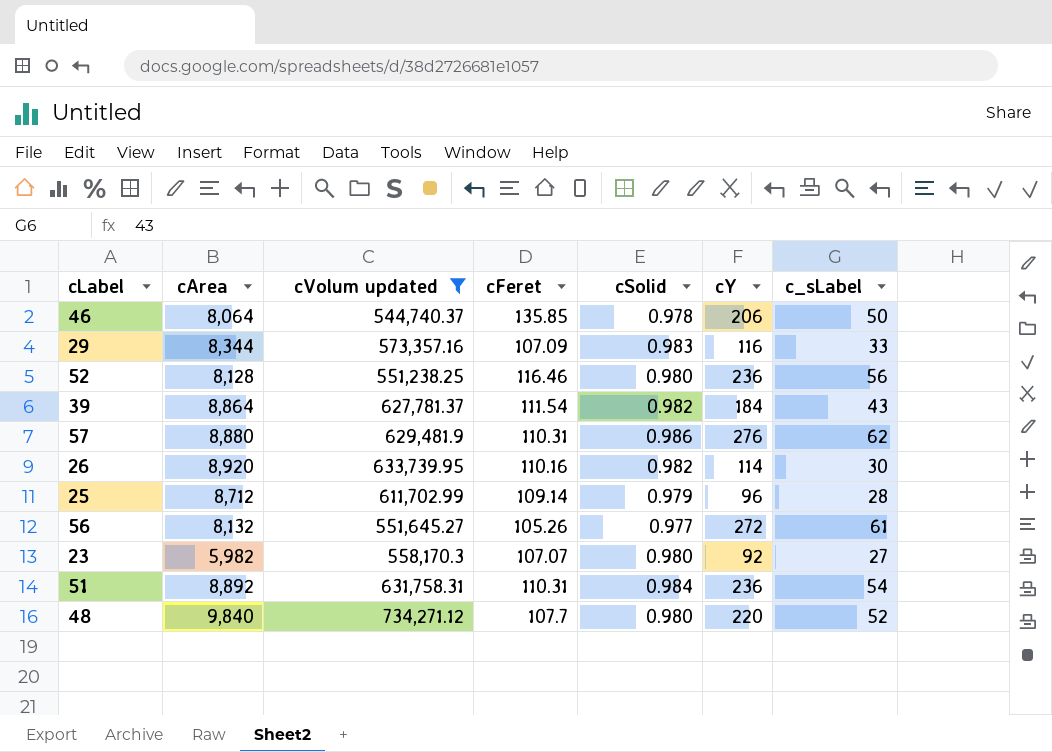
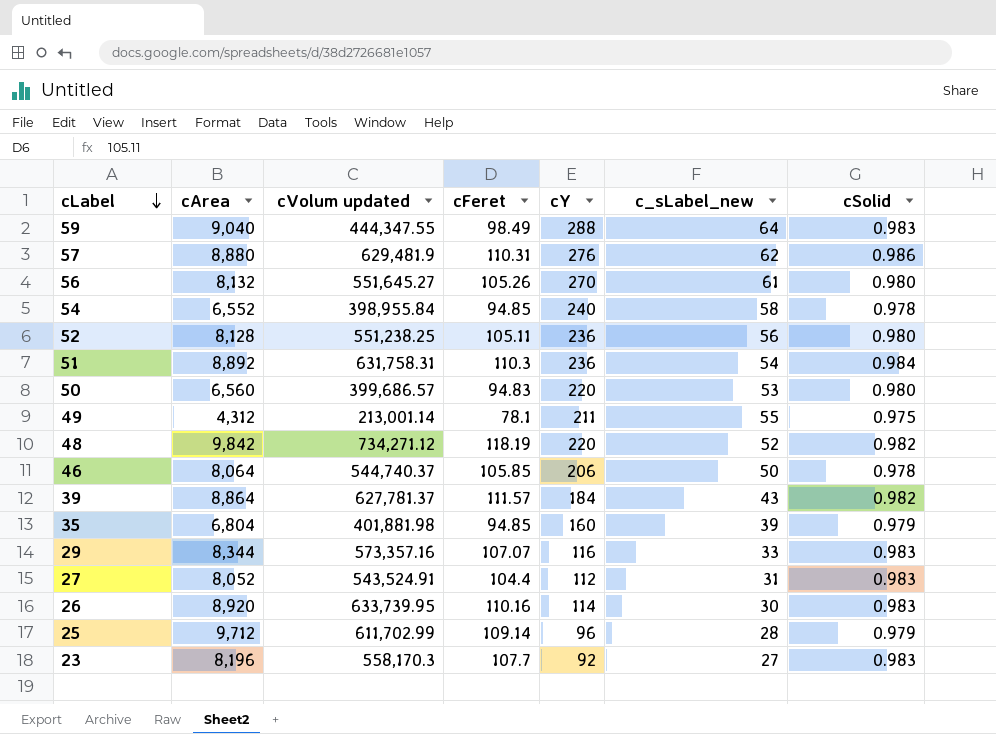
filter: cVolum updated >= 544,740.37 -> none
row order: none -> cLabel descending
column name: c_sLabel -> c_sLabel_new
column cSolid | position: 5 -> 7
56 | cY: 272 -> 270
56 | cSolid: 0.977 -> 0.980
52 | cFeret: 116.46 -> 105.11
51 | cFeret: 110.31 -> 110.3
48 | cArea: 9,840 -> 9,842
48 | cFeret: 107.7 -> 118.19
48 | cSolid: 0.980 -> 0.982
46 | cFeret: 135.85 -> 105.85
39 | cFeret: 111.54 -> 111.57
29 | cFeret: 107.09 -> 107.07
26 | cSolid: 0.982 -> 0.983
25 | cArea: 8,712 -> 9,712
23 | cArea: 5,982 -> 8,196
23 | cFeret: 107.07 -> 107.7
23 | cSolid: 0.980 -> 0.983

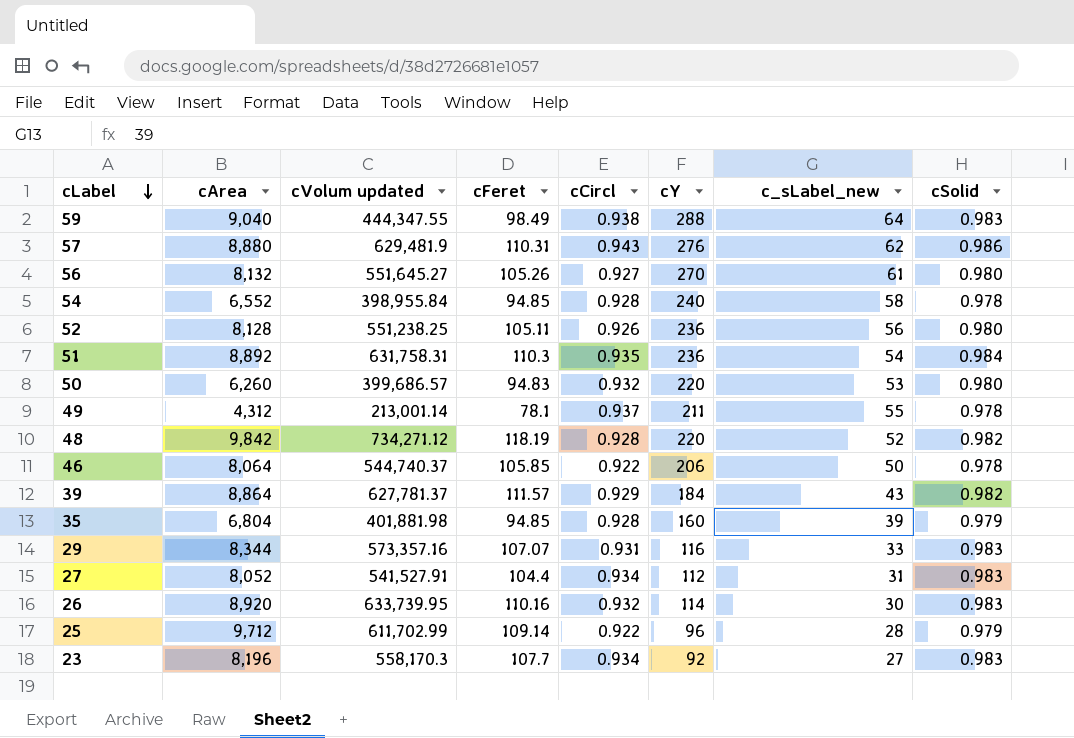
column cCircl | position: none -> 5
50 | cArea: 6,560 -> 6,260
49 | cSolid: 0.975 -> 0.978
27 | cVolum updated: 543,524.91 -> 541,527.91

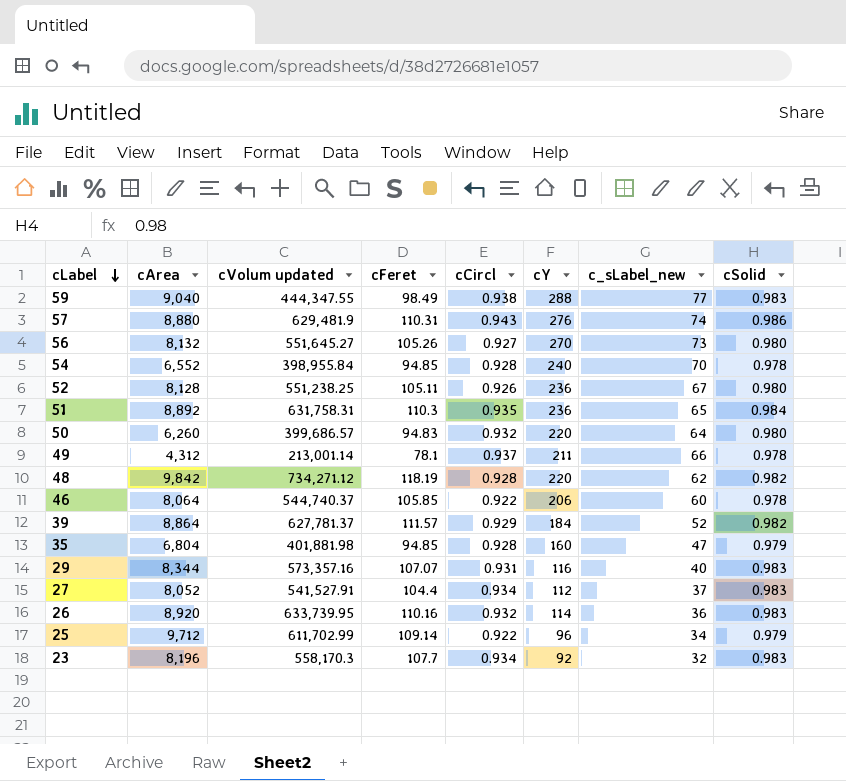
59 | c_sLabel_new: 64 -> 77
57 | c_sLabel_new: 62 -> 74
56 | c_sLabel_new: 61 -> 73
54 | c_sLabel_new: 58 -> 70
52 | c_sLabel_new: 56 -> 67
51 | c_sLabel_new: 54 -> 65
50 | c_sLabel_new: 53 -> 64
49 | c_sLabel_new: 55 -> 66
48 | c_sLabel_new: 52 -> 62
46 | c_sLabel_new: 50 -> 60
39 | c_sLabel_new: 43 -> 52
35 | c_sLabel_new: 39 -> 47
29 | c_sLabel_new: 33 -> 40
27 | c_sLabel_new: 31 -> 37
26 | c_sLabel_new: 30 -> 36
25 | c_sLabel_new: 28 -> 34
23 | c_sLabel_new: 27 -> 32

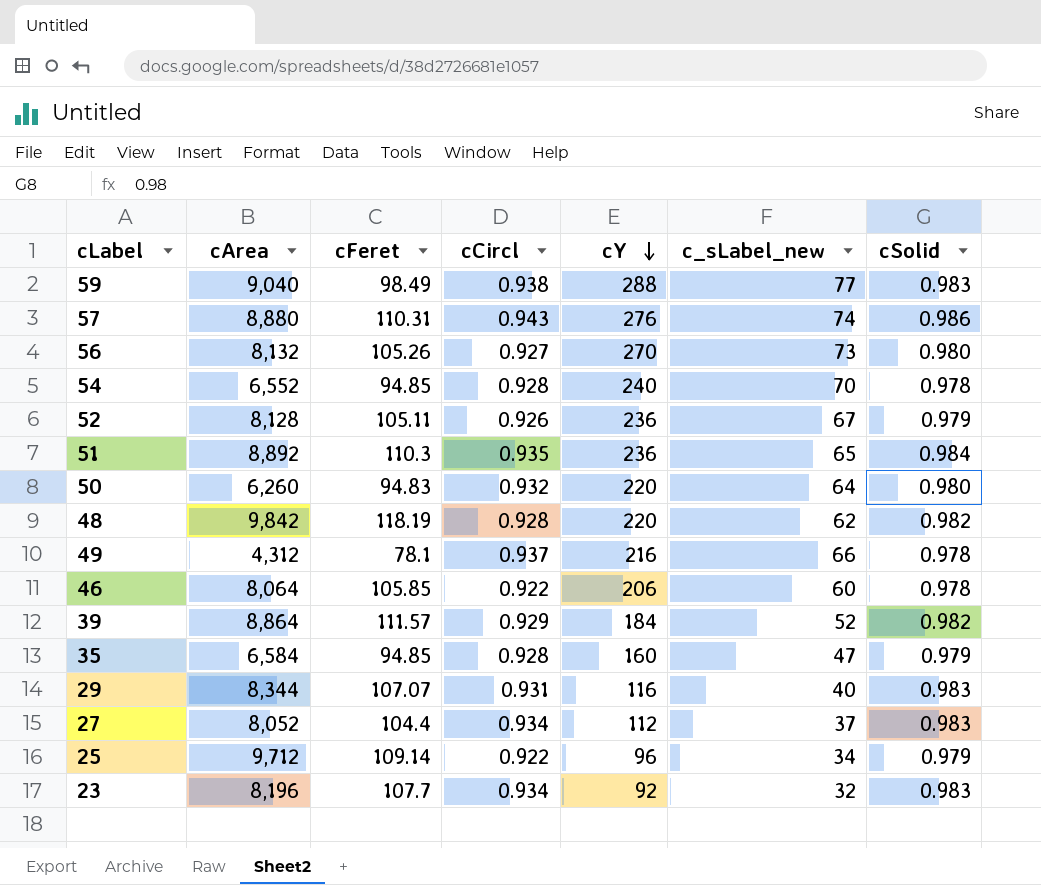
row order: cLabel descending -> cY descending
column cVolum updated | position: 3 -> none
row 26: 8,920 | 633,739.95 | 110.16 | 0.932 | 114 | 36 | 0.983 -> none
52 | cSolid: 0.980 -> 0.979
49 | cY: 211 -> 216
35 | cArea: 6,804 -> 6,584

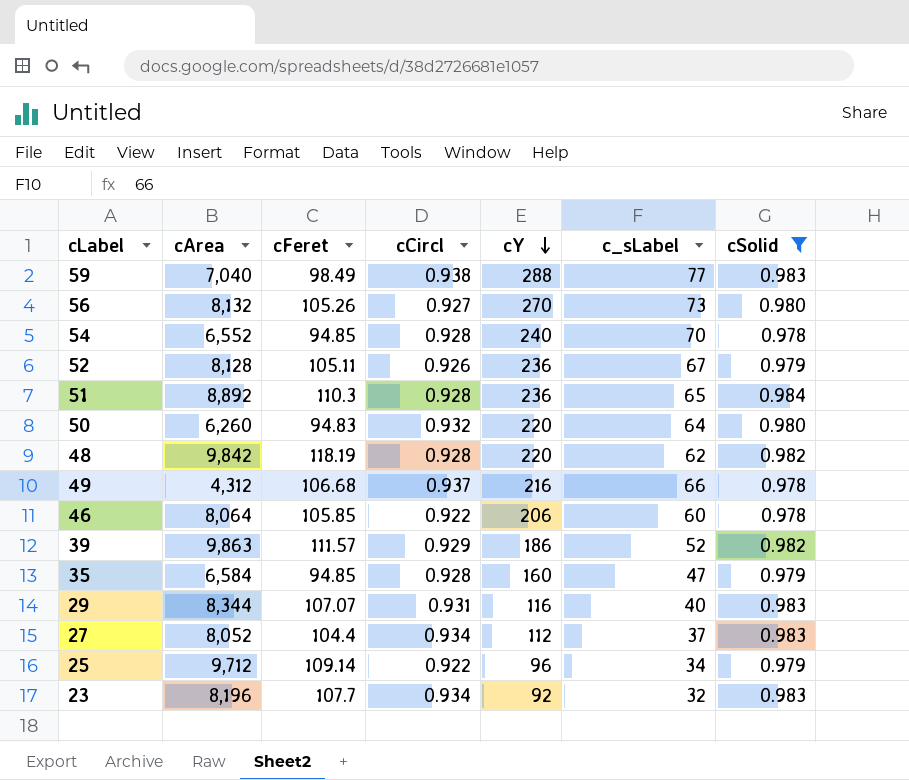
filter: none -> cSolid != 0.986
column name: c_sLabel_new -> c_sLabel
59 | cArea: 9,040 -> 7,040
51 | cCircl: 0.935 -> 0.928
49 | cFeret: 78.1 -> 106.68
39 | cArea: 8,864 -> 9,863
39 | cY: 184 -> 186

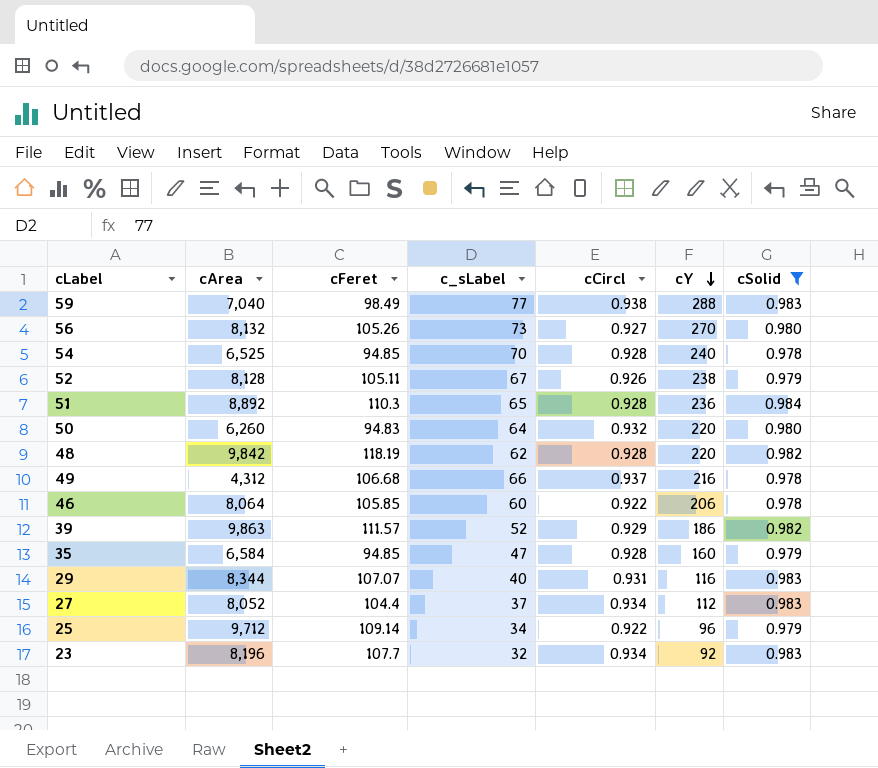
column c_sLabel | position: 6 -> 4
54 | cArea: 6,552 -> 6,525
52 | cY: 236 -> 238

